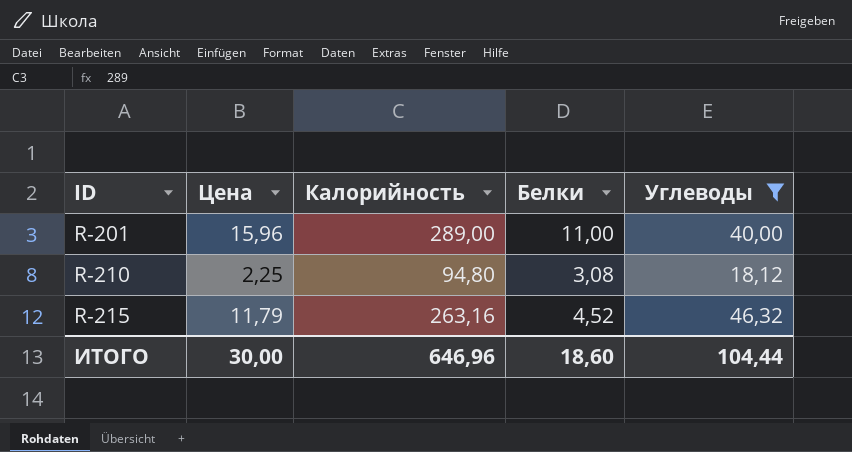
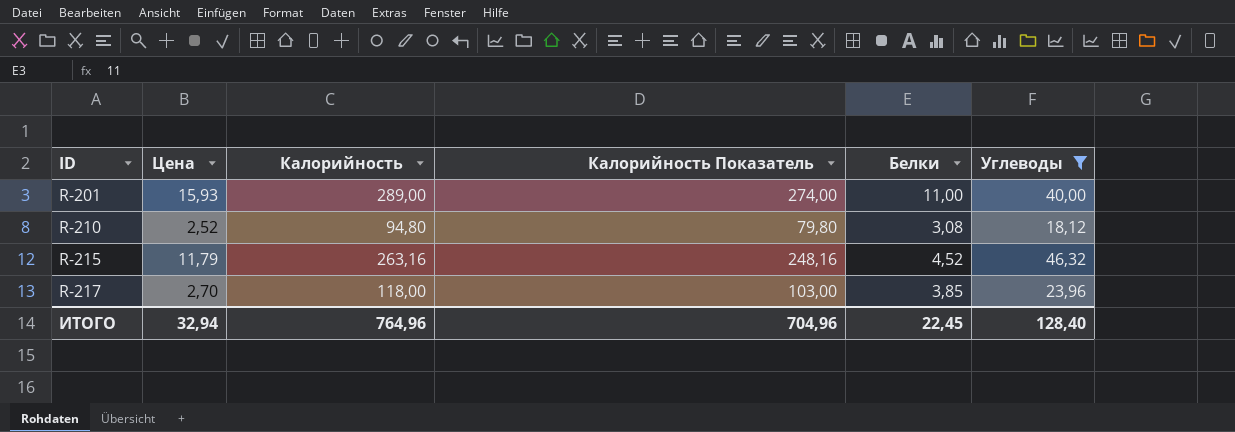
column Калорийность Показатель | formula: none -> [Калорийность] - 15
R-201 | Цена: 15,96 -> 15,93
R-210 | Цена: 2,25 -> 2,52
row R-217: none -> 2,70 | 118,00 | 103,00 | 3,85 | 23,96
ИТОГО | Цена: 30,00 -> 32,94
ИТОГО | Калорийность: 646,96 -> 764,96
ИТОГО | Белки: 18,60 -> 22,45
ИТОГО | Углеводы: 104,44 -> 128,40

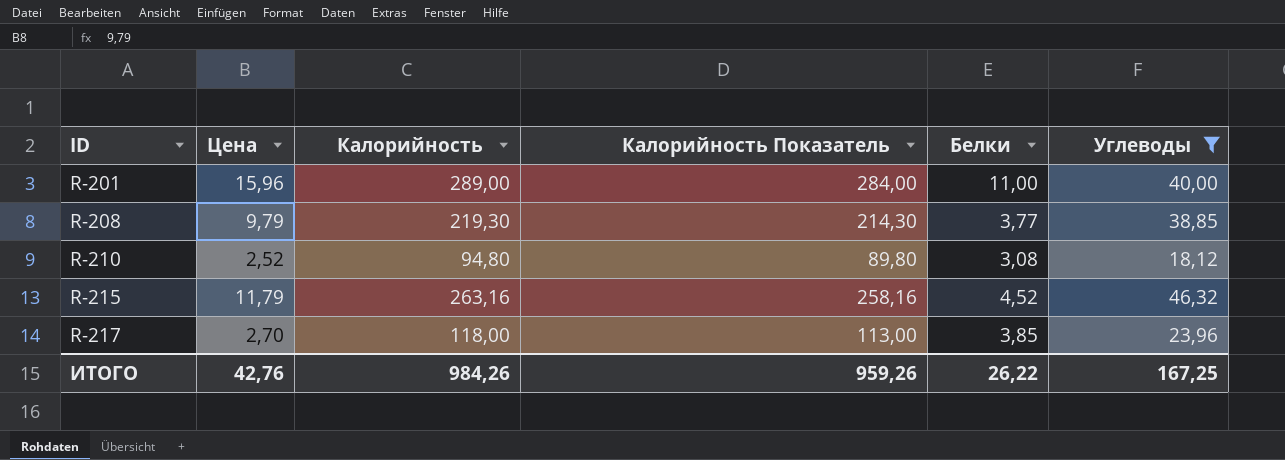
column Калорийность Показатель | formula: [Калорийность] - 15 -> [Калорийность] - 5
R-201 | Цена: 15,93 -> 15,96
row R-208: none -> 9,79 | 219,30 | 214,30 | 3,77 | 38,85
ИТОГО | Цена: 32,94 -> 42,76
ИТОГО | Калорийность: 764,96 -> 984,26
ИТОГО | Калорийность Показатель: 704,96 -> 959,26
ИТОГО | Белки: 22,45 -> 26,22
ИТОГО | Углеводы: 128,40 -> 167,25

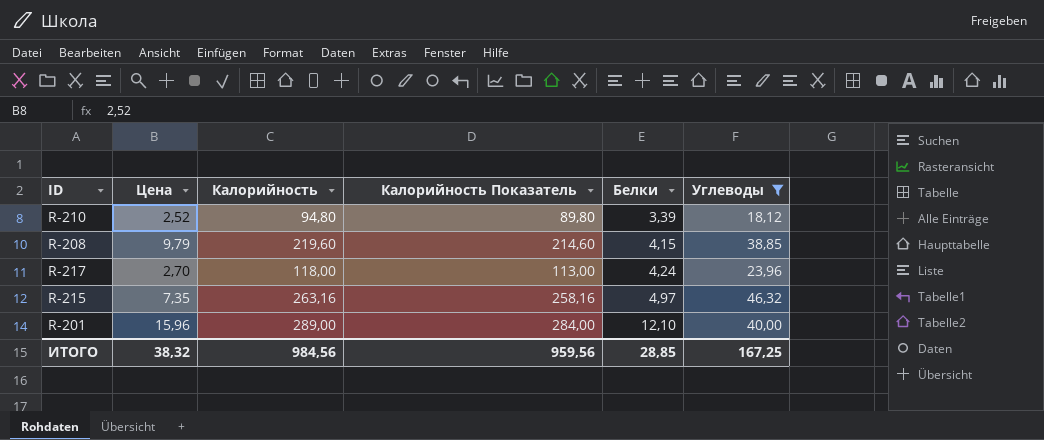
row order: ID ascending -> Белки ascending
R-210 | Белки: 3,08 -> 3,39
R-208 | Калорийность: 219,30 -> 219,60
R-208 | Калорийность Показатель: 214,30 -> 214,60
R-208 | Белки: 3,77 -> 4,15
R-217 | Белки: 3,85 -> 4,24
R-215 | Цена: 11,79 -> 7,35
R-215 | Белки: 4,52 -> 4,97
R-201 | Белки: 11,00 -> 12,10
ИТОГО | Цена: 42,76 -> 38,32
ИТОГО | Калорийность: 984,26 -> 984,56
ИТОГО | Калорийность Показатель: 959,26 -> 959,56
ИТОГО | Белки: 26,22 -> 28,85

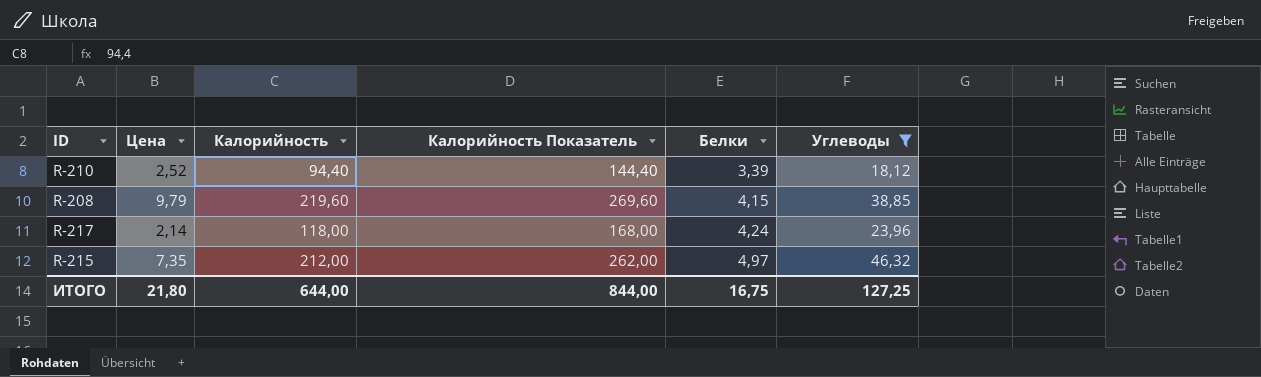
column Калорийность Показатель | formula: [Калорийность] - 5 -> [Калорийность] + 50
row R-201: 15,96 | 289,00 | 284,00 | 12,10 | 40,00 -> none
R-210 | Калорийность: 94,80 -> 94,40
R-217 | Цена: 2,70 -> 2,14
R-215 | Калорийность: 263,16 -> 212,00
ИТОГО | Цена: 38,32 -> 21,80
ИТОГО | Калорийность: 984,56 -> 644,00
ИТОГО | Калорийность Показатель: 959,56 -> 844,00
ИТОГО | Белки: 28,85 -> 16,75
ИТОГО | Углеводы: 167,25 -> 127,25

